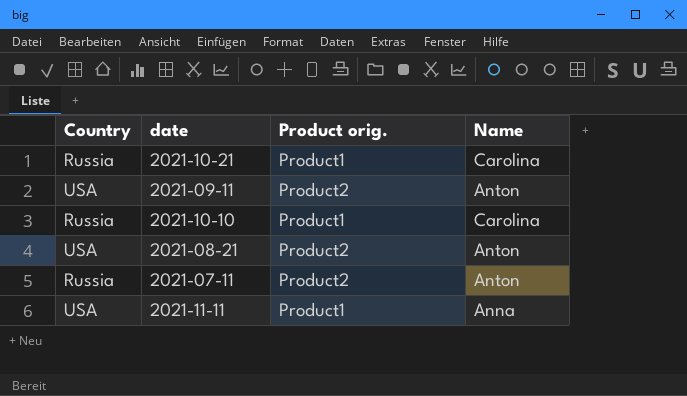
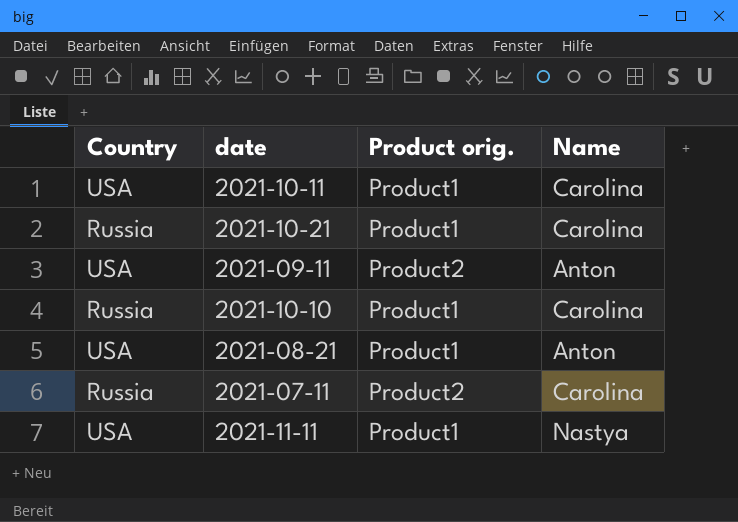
row 2021-10-11: none -> USA | Product1 | Carolina
2021-08-21 | Product orig.: Product2 -> Product1
2021-07-11 | Name: Anton -> Carolina
2021-11-11 | Name: Anna -> Nastya

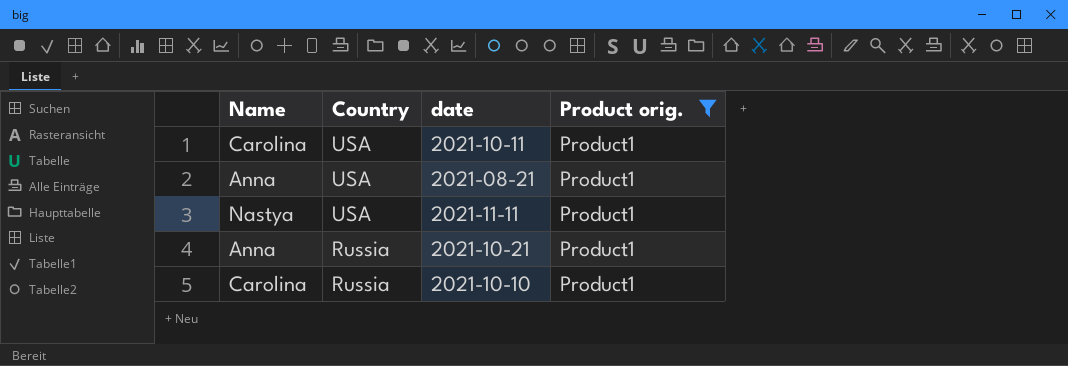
filter: none -> Product orig. = Product1
row order: none -> Country descending
column Name | position: 4 -> 1
2021-08-21 | Name: Anton -> Anna
2021-10-21 | Name: Carolina -> Anna

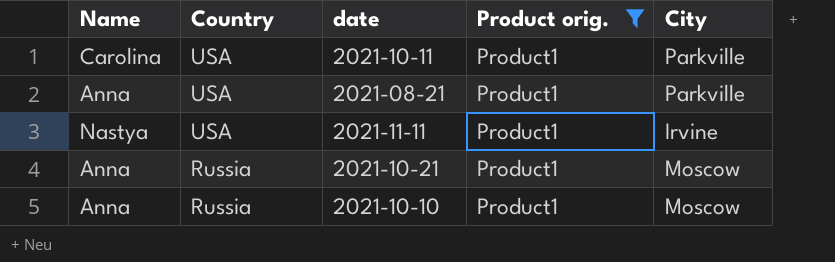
column City | position: none -> 5
2021-10-10 | Name: Carolina -> Anna

